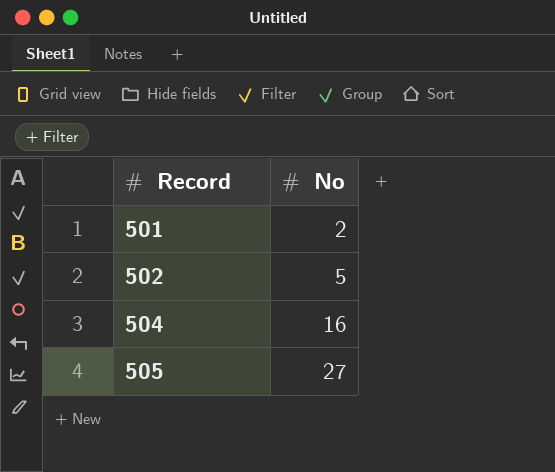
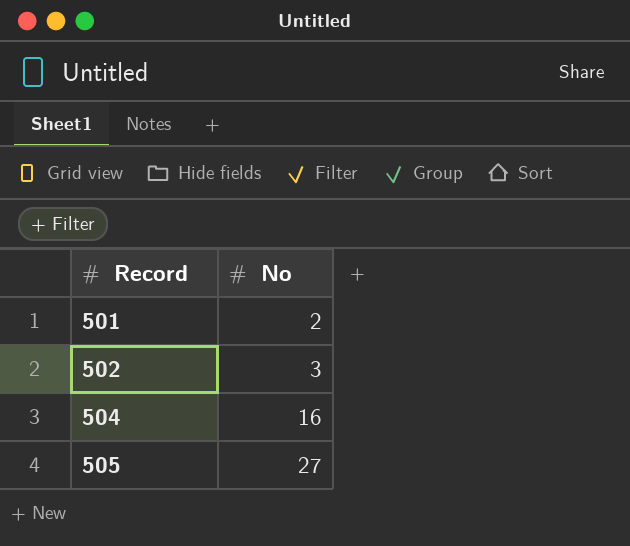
502 | No: 5 -> 3

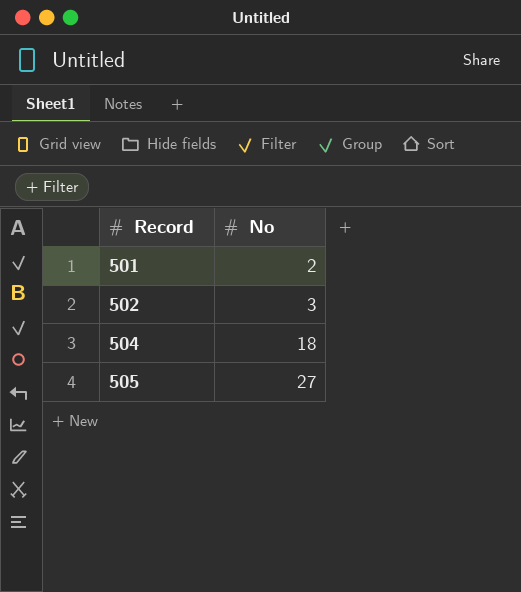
504 | No: 16 -> 18

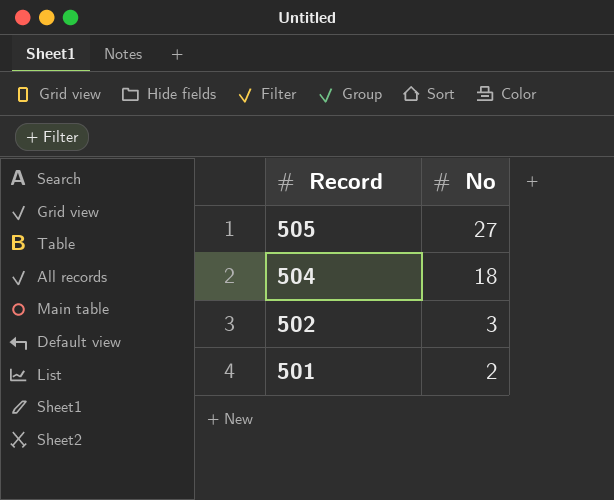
row order: Record ascending -> Record descending

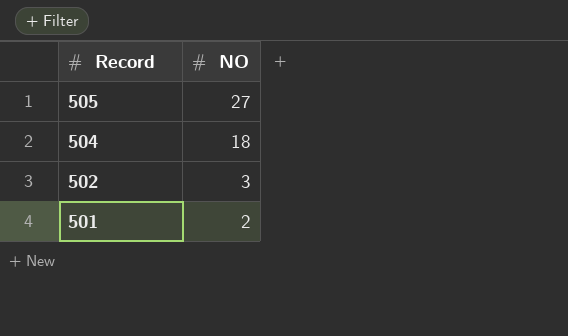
column name: No -> NO

